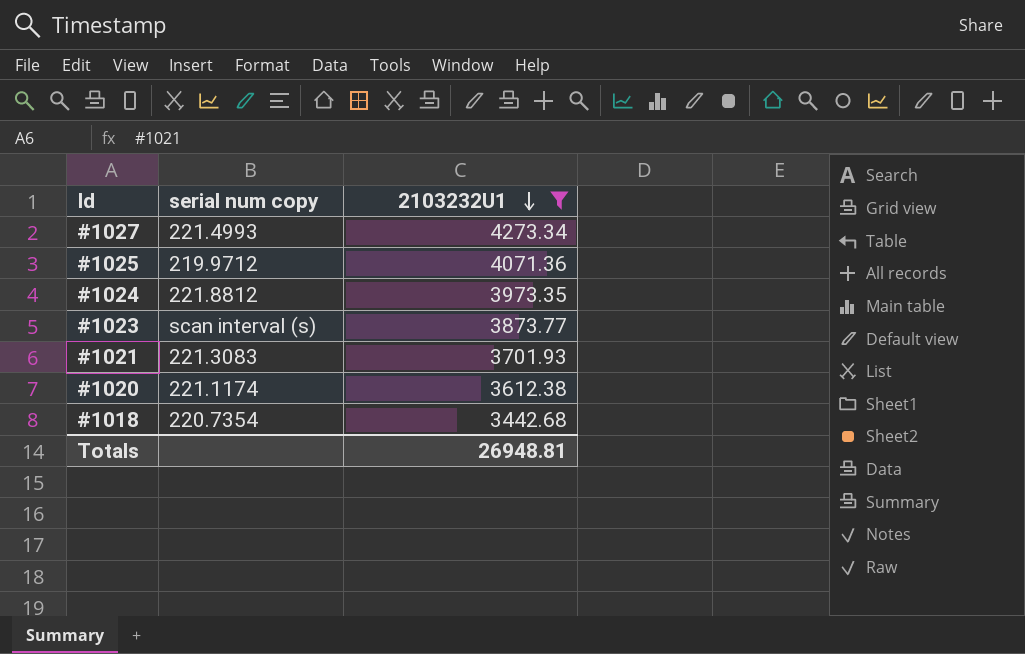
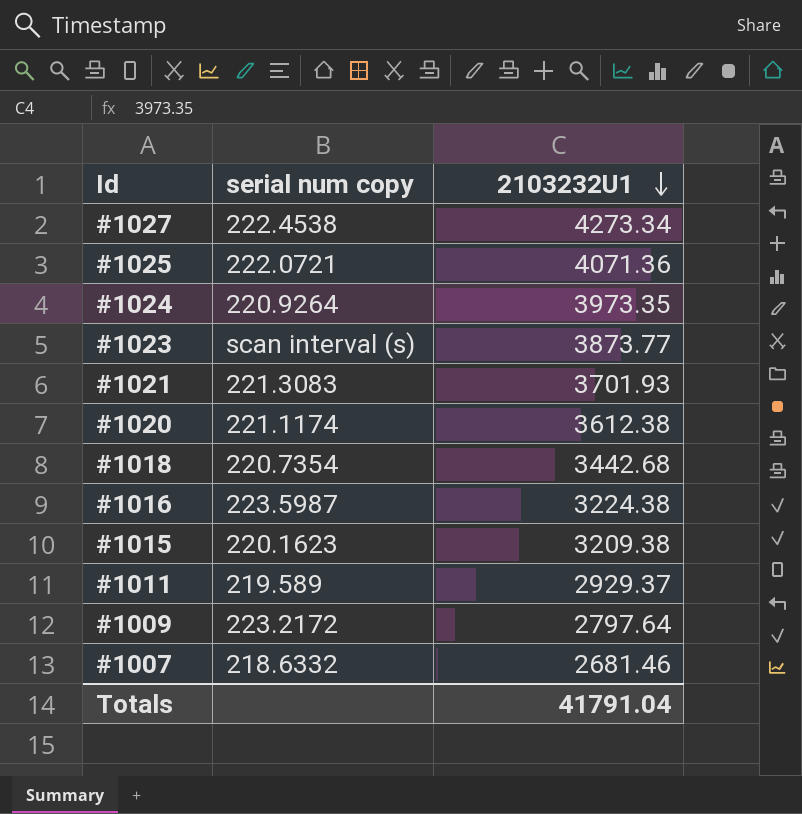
filter: 2103232U1 >= 3442.68 -> none
#1027 | serial num copy: 221.4993 -> 222.4538
#1025 | serial num copy: 219.9712 -> 222.0721
#1024 | serial num copy: 221.8812 -> 220.9264
Totals | 2103232U1: 26948.81 -> 41791.04

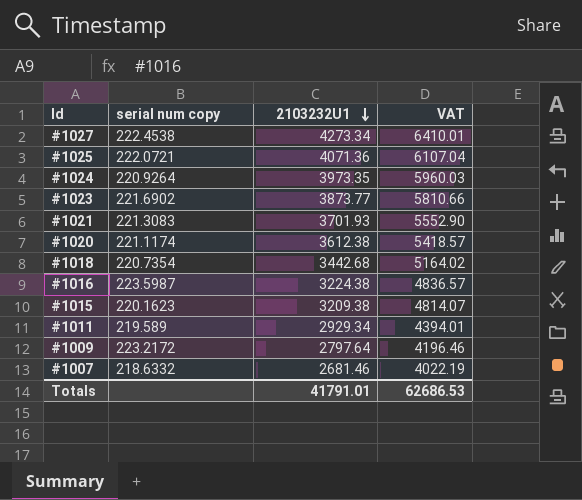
column VAT | formula: none -> [2103232U1] * 1.5
#1023 | serial num copy: scan interval (s) -> 221.6902
#1011 | 2103232U1: 2929.37 -> 2929.34
Totals | 2103232U1: 41791.04 -> 41791.01

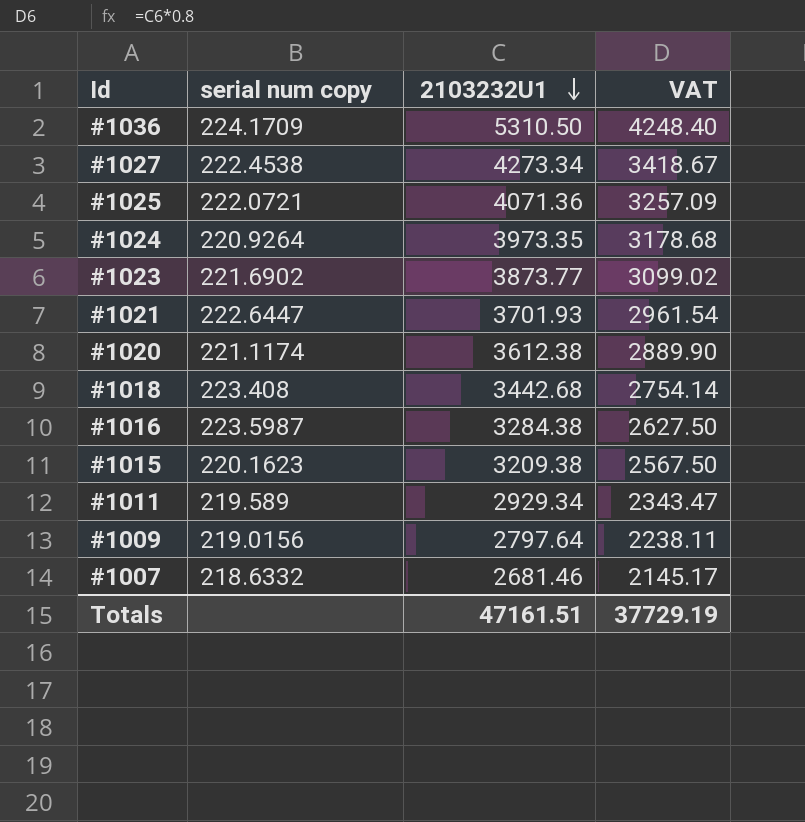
column VAT | formula: [2103232U1] * 1.5 -> [2103232U1] * 0.8
row #1036: none -> 224.1709 | 5310.50 | 4248.40
#1021 | serial num copy: 221.3083 -> 222.6447
#1018 | serial num copy: 220.7354 -> 223.408
#1016 | 2103232U1: 3224.38 -> 3284.38
#1009 | serial num copy: 223.2172 -> 219.0156
Totals | 2103232U1: 41791.01 -> 47161.51
Totals | VAT: 62686.53 -> 37729.19

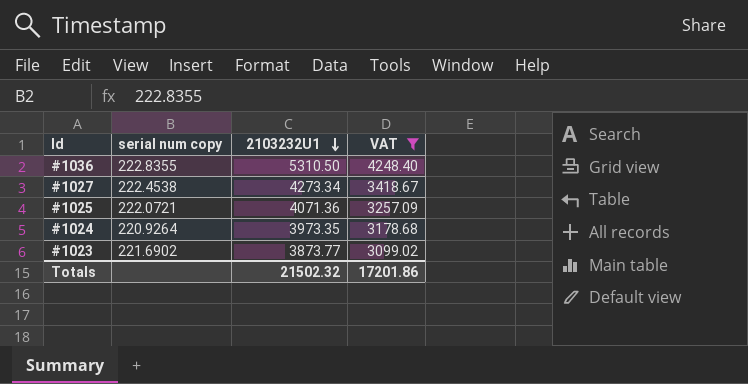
filter: none -> VAT >= 3099.02
#1036 | serial num copy: 224.1709 -> 222.8355
Totals | 2103232U1: 47161.51 -> 21502.32
Totals | VAT: 37729.19 -> 17201.86

